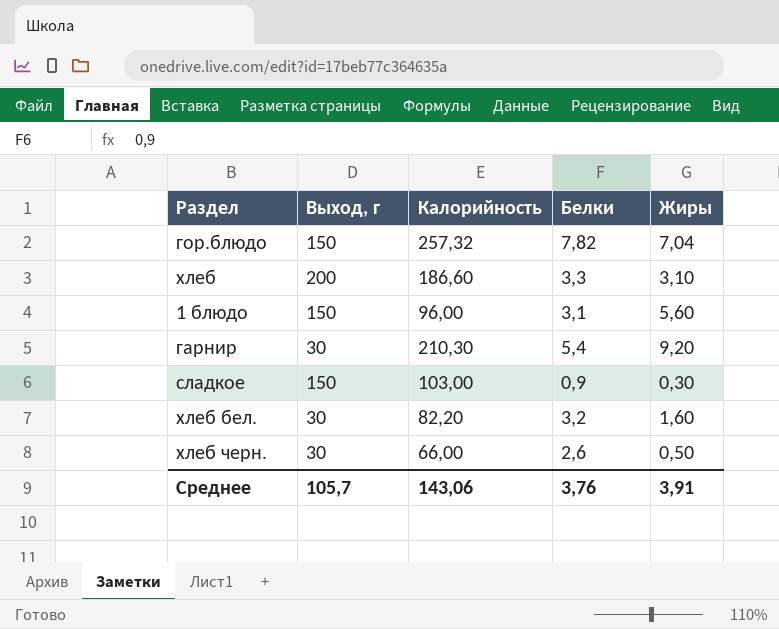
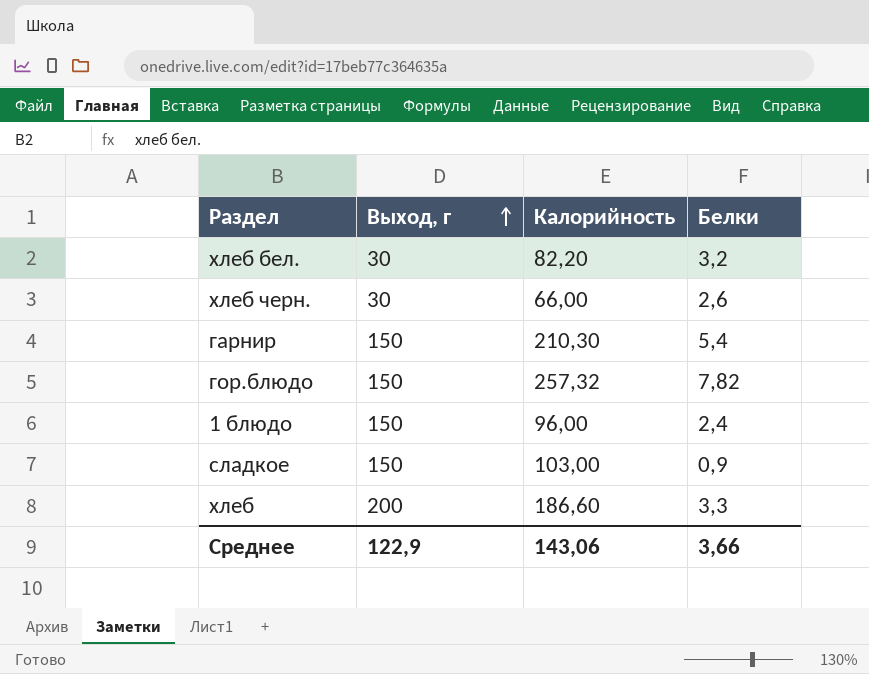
row order: none -> Выход, г ascending
column Жиры | position: 5 -> none
гарнир | Выход, г: 30 -> 150
1 блюдо | Белки: 3,1 -> 2,4
Среднее | Выход, г: 105,7 -> 122,9
Среднее | Белки: 3,76 -> 3,66

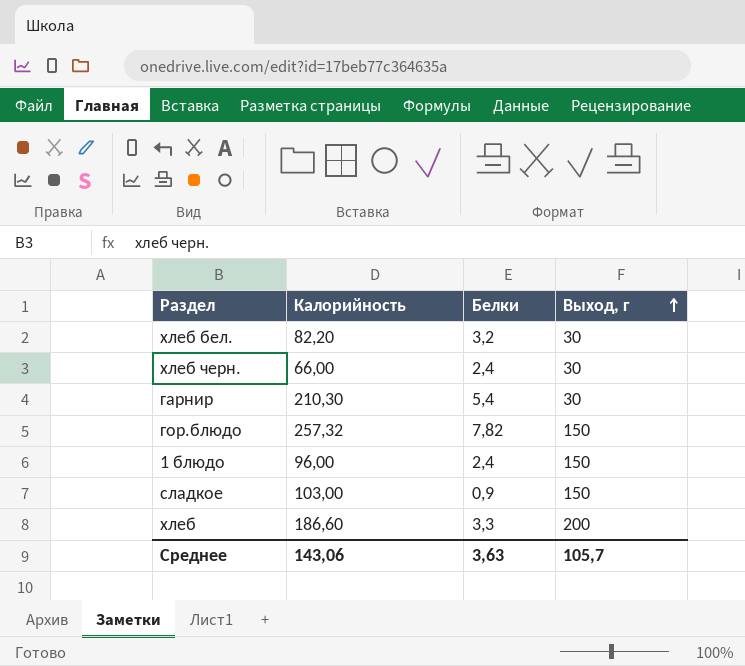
column Выход, г | position: 2 -> 4
хлеб черн. | Белки: 2,6 -> 2,4
гарнир | Выход, г: 150 -> 30
Среднее | Белки: 3,66 -> 3,63
Среднее | Выход, г: 122,9 -> 105,7

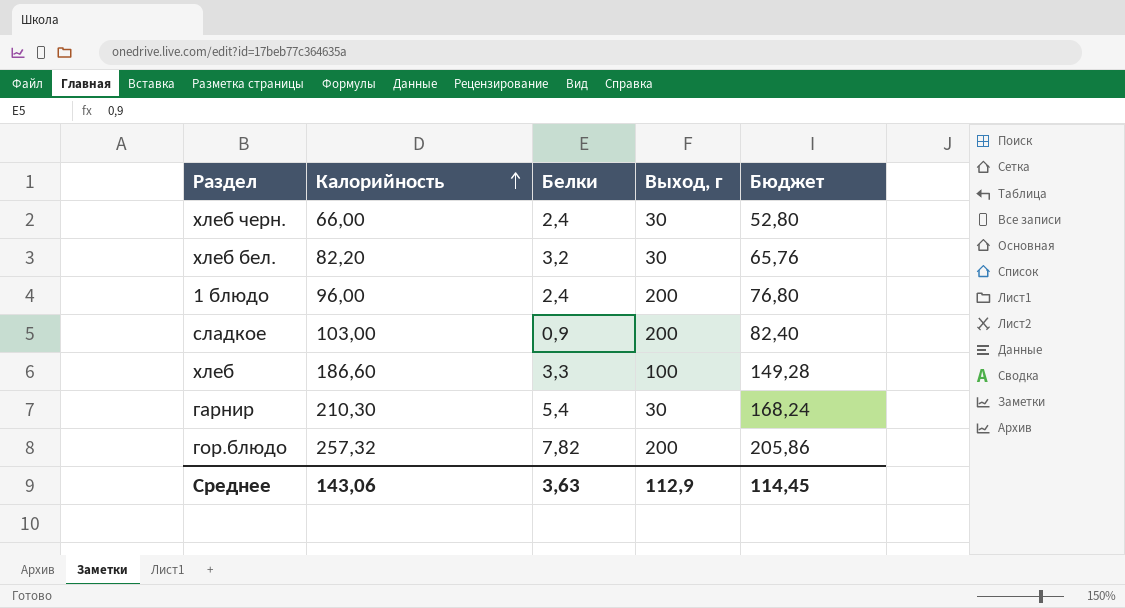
row order: Выход, г ascending -> Калорийность ascending
column Бюджет | formula: none -> [Калорийность] * 0,8
1 блюдо | Выход, г: 150 -> 200
сладкое | Выход, г: 150 -> 200
хлеб | Выход, г: 200 -> 100
гор.блюдо | Выход, г: 150 -> 200
Среднее | Выход, г: 105,7 -> 112,9

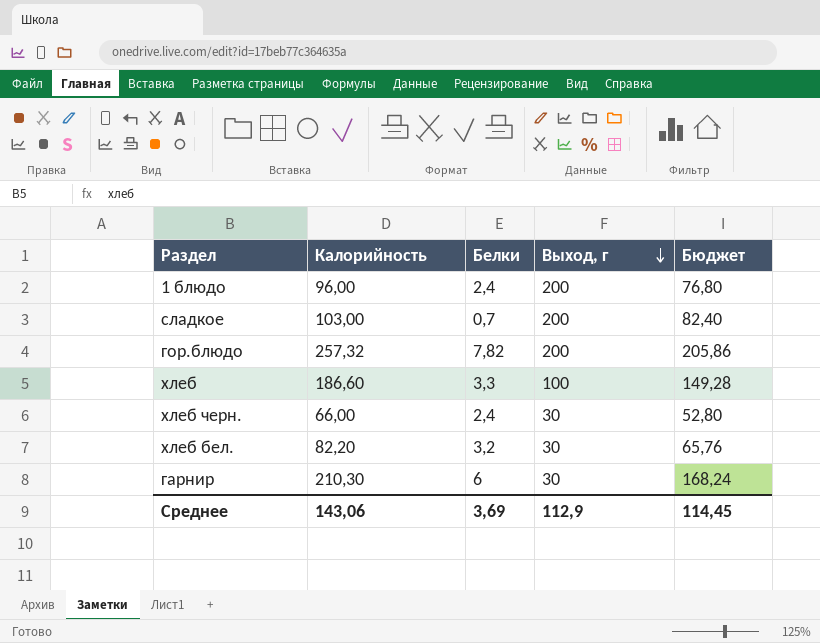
row order: Калорийность ascending -> Выход, г descending
сладкое | Белки: 0,9 -> 0,7
гарнир | Белки: 5,4 -> 6
Среднее | Белки: 3,63 -> 3,69

